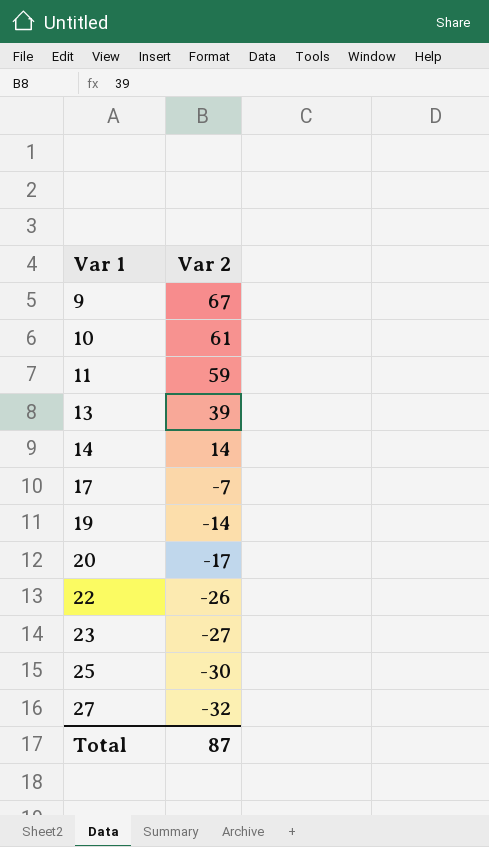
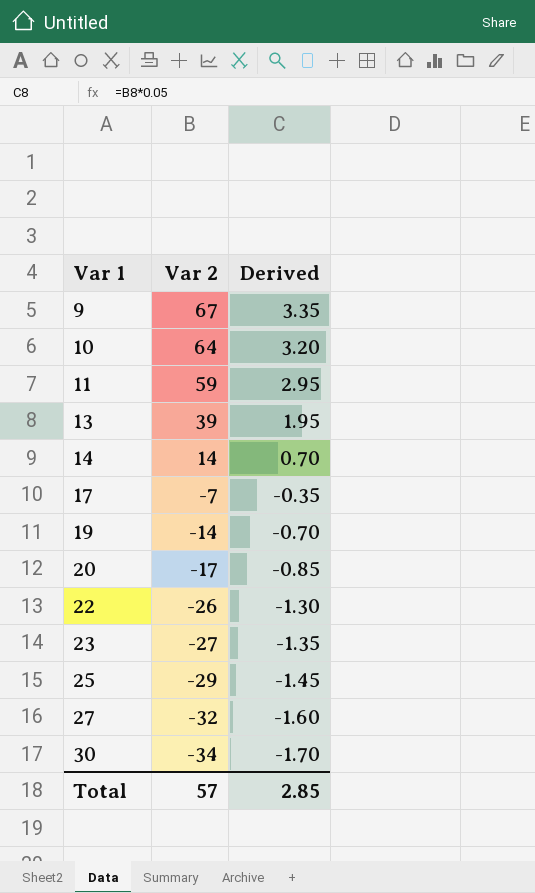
column Derived | formula: none -> [Var 2] * 0.05
10 | Var 2: 61 -> 64
25 | Var 2: -30 -> -29
row 30: none -> -34 | -1.70
Total | Var 2: 87 -> 57

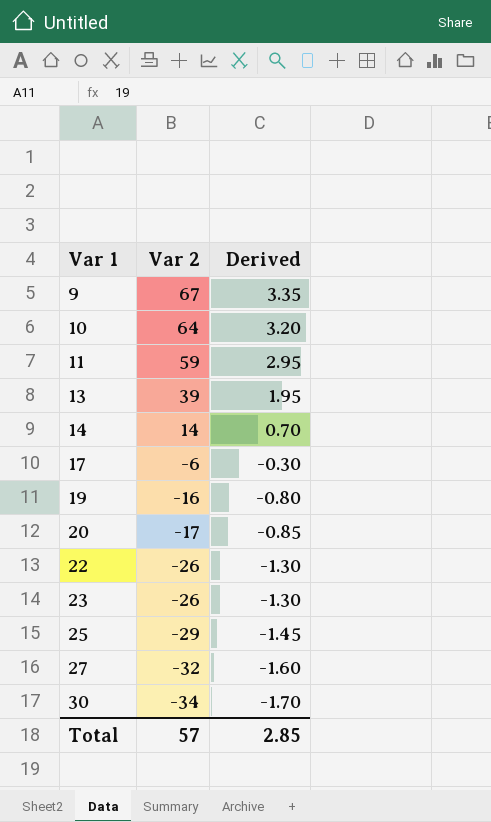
17 | Var 2: -7 -> -6
17 | Derived: -0.35 -> -0.30
19 | Var 2: -14 -> -16
19 | Derived: -0.70 -> -0.80
23 | Var 2: -27 -> -26
23 | Derived: -1.35 -> -1.30

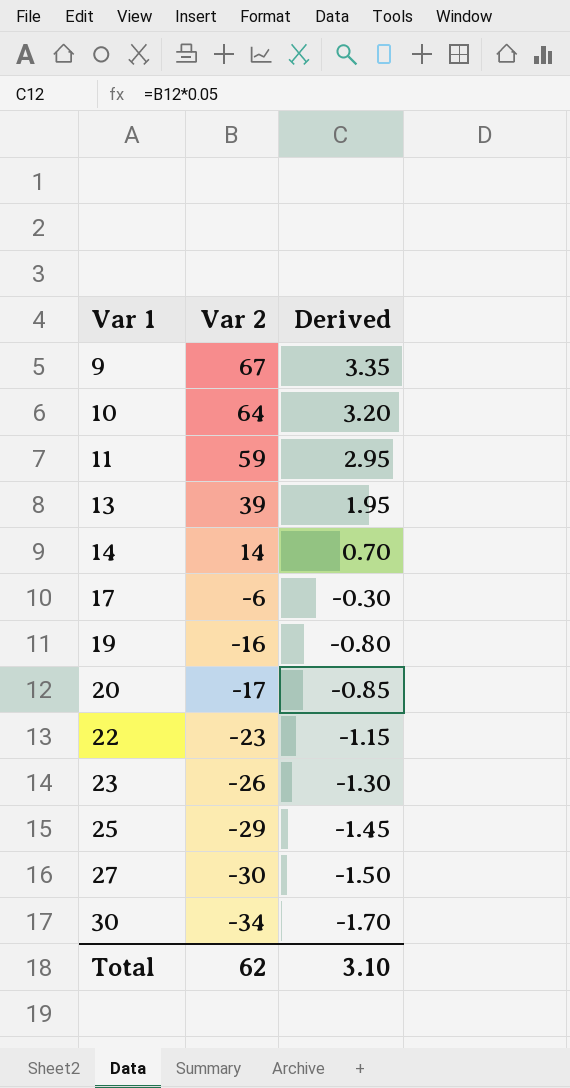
22 | Var 2: -26 -> -23
22 | Derived: -1.30 -> -1.15
27 | Var 2: -32 -> -30
27 | Derived: -1.60 -> -1.50
Total | Var 2: 57 -> 62
Total | Derived: 2.85 -> 3.10

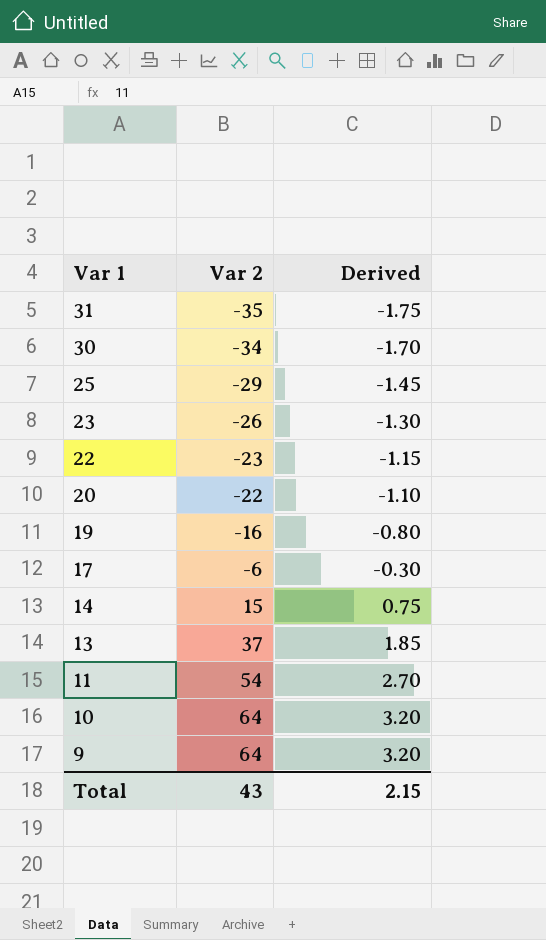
row order: Var 1 ascending -> Var 1 descending
row 27: -30 | -1.50 -> none
row 31: none -> -35 | -1.75
20 | Var 2: -17 -> -22
20 | Derived: -0.85 -> -1.10
14 | Var 2: 14 -> 15
14 | Derived: 0.70 -> 0.75
13 | Var 2: 39 -> 37
13 | Derived: 1.95 -> 1.85
11 | Var 2: 59 -> 54
11 | Derived: 2.95 -> 2.70
9 | Var 2: 67 -> 64
9 | Derived: 3.35 -> 3.20
Total | Var 2: 62 -> 43
Total | Derived: 3.10 -> 2.15

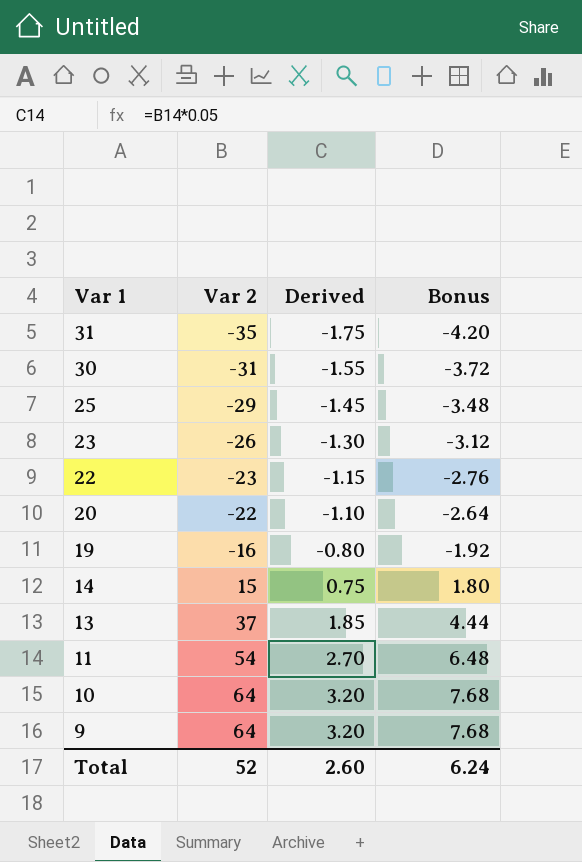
column Bonus | formula: none -> [Var 2] * 0.12
row 17: -6 | -0.30 -> none
30 | Var 2: -34 -> -31
30 | Derived: -1.70 -> -1.55
Total | Var 2: 43 -> 52
Total | Derived: 2.15 -> 2.60

